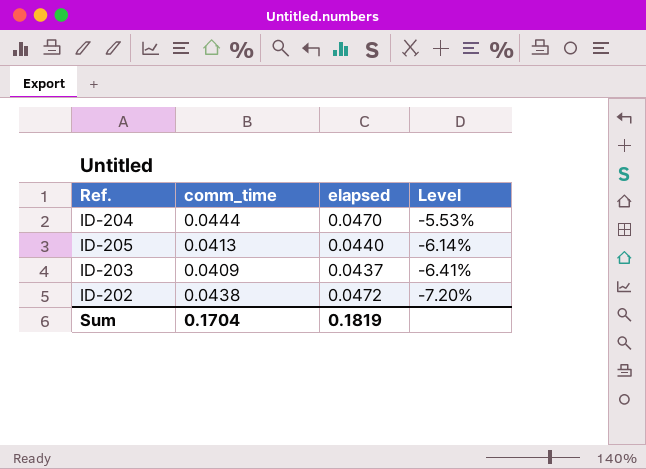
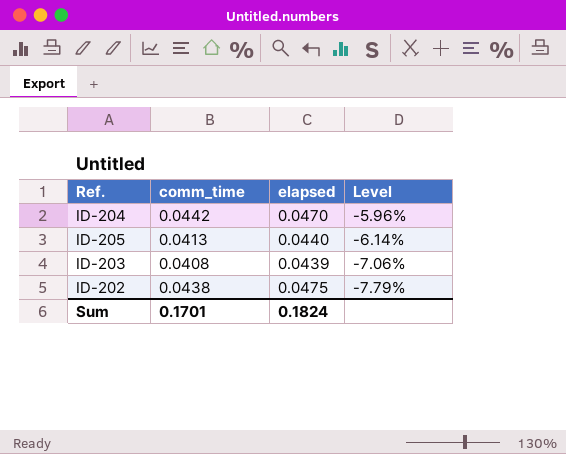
ID-204 | comm_time: 0.0444 -> 0.0442
ID-204 | Level: -5.53% -> -5.96%
ID-203 | comm_time: 0.0409 -> 0.0408
ID-203 | elapsed: 0.0437 -> 0.0439
ID-203 | Level: -6.41% -> -7.06%
ID-202 | elapsed: 0.0472 -> 0.0475
ID-202 | Level: -7.20% -> -7.79%
Sum | comm_time: 0.1704 -> 0.1701
Sum | elapsed: 0.1819 -> 0.1824

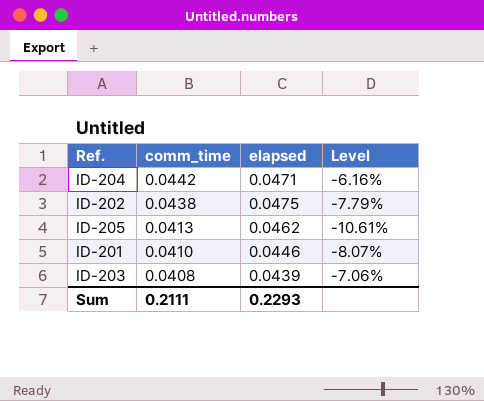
row order: Level descending -> comm_time descending
ID-204 | elapsed: 0.0470 -> 0.0471
ID-204 | Level: -5.96% -> -6.16%
ID-205 | elapsed: 0.0440 -> 0.0462
ID-205 | Level: -6.14% -> -10.61%
row ID-201: none -> 0.0410 | 0.0446 | -8.07%
Sum | comm_time: 0.1701 -> 0.2111
Sum | elapsed: 0.1824 -> 0.2293

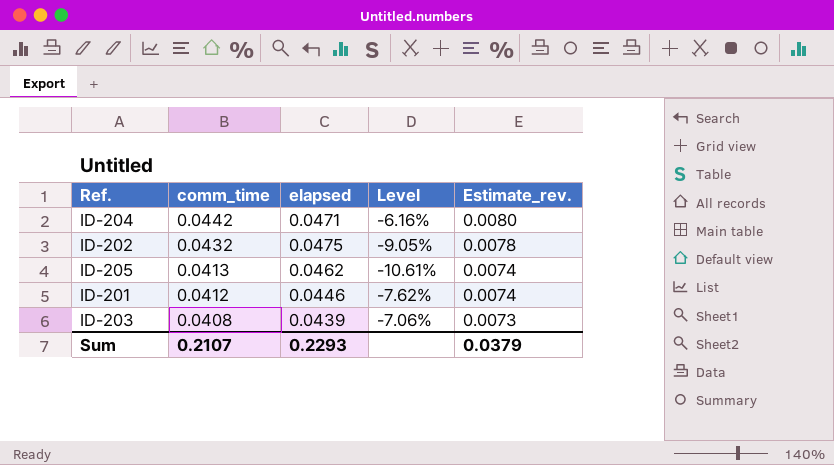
column Estimate_rev. | formula: none -> [comm_time] * 0.18
ID-202 | comm_time: 0.0438 -> 0.0432
ID-202 | Level: -7.79% -> -9.05%
ID-201 | comm_time: 0.0410 -> 0.0412
ID-201 | Level: -8.07% -> -7.62%
Sum | comm_time: 0.2111 -> 0.2107

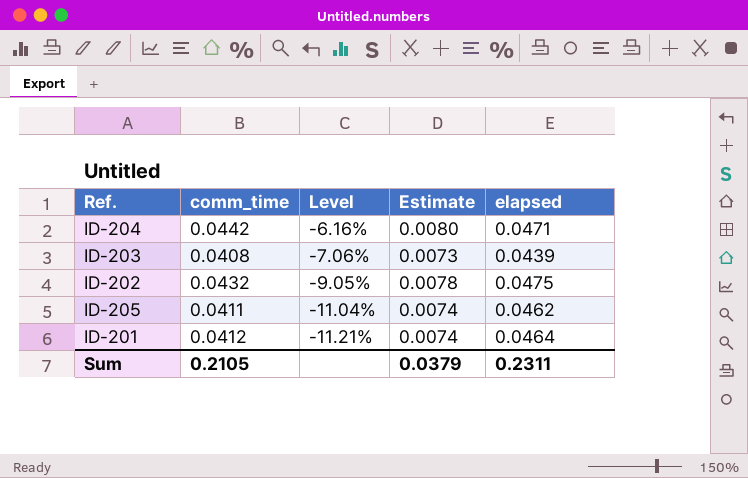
row order: comm_time descending -> Level descending
column name: Estimate_rev. -> Estimate
column elapsed | position: 3 -> 5
ID-205 | comm_time: 0.0413 -> 0.0411
ID-205 | Level: -10.61% -> -11.04%
ID-201 | Level: -7.62% -> -11.21%
ID-201 | elapsed: 0.0446 -> 0.0464
Sum | comm_time: 0.2107 -> 0.2105
Sum | elapsed: 0.2293 -> 0.2311

